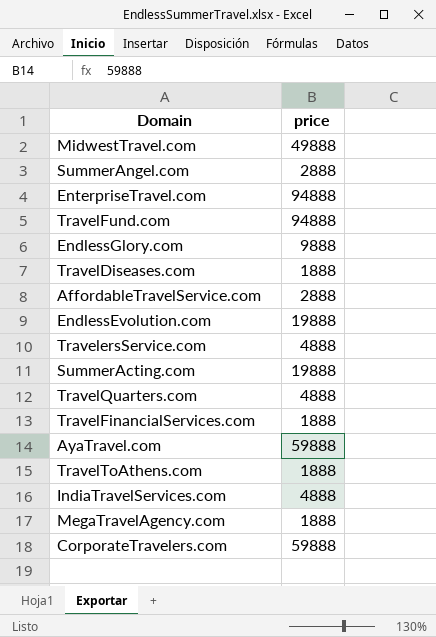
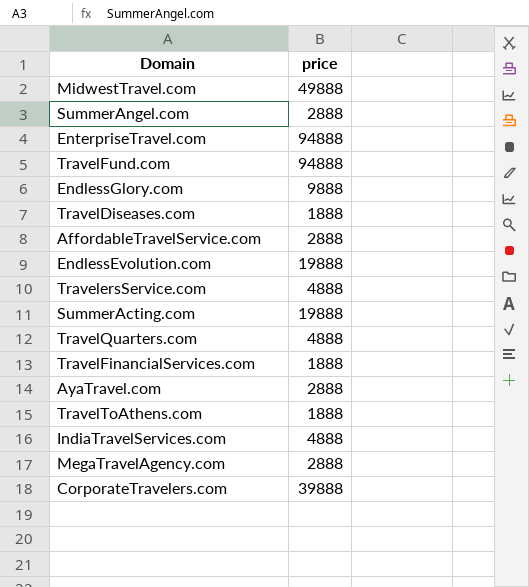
AyaTravel.com | price: 59888 -> 2888
MegaTravelAgency.com | price: 1888 -> 2888
CorporateTravelers.com | price: 59888 -> 39888

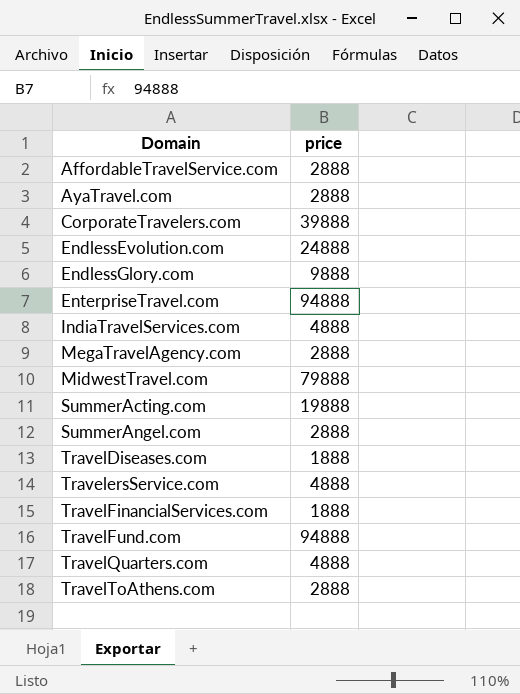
row order: none -> Domain ascending
EndlessEvolution.com | price: 19888 -> 24888
MidwestTravel.com | price: 49888 -> 79888
TravelToAthens.com | price: 1888 -> 2888

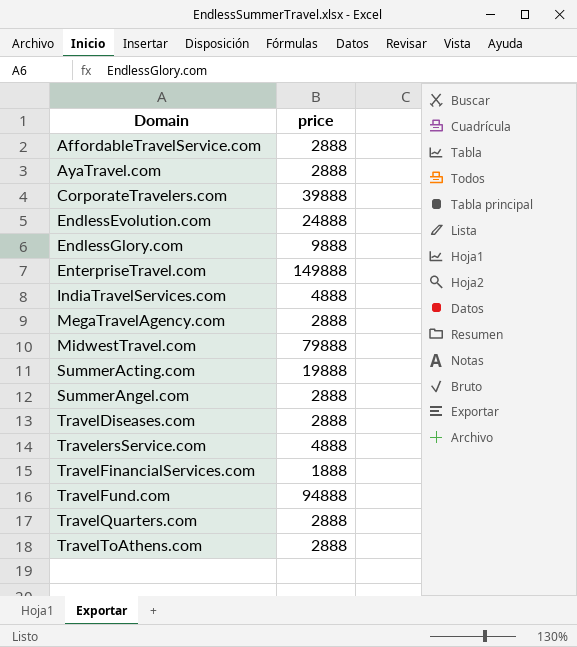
EnterpriseTravel.com | price: 94888 -> 149888
TravelDiseases.com | price: 1888 -> 2888
TravelQuarters.com | price: 4888 -> 2888

